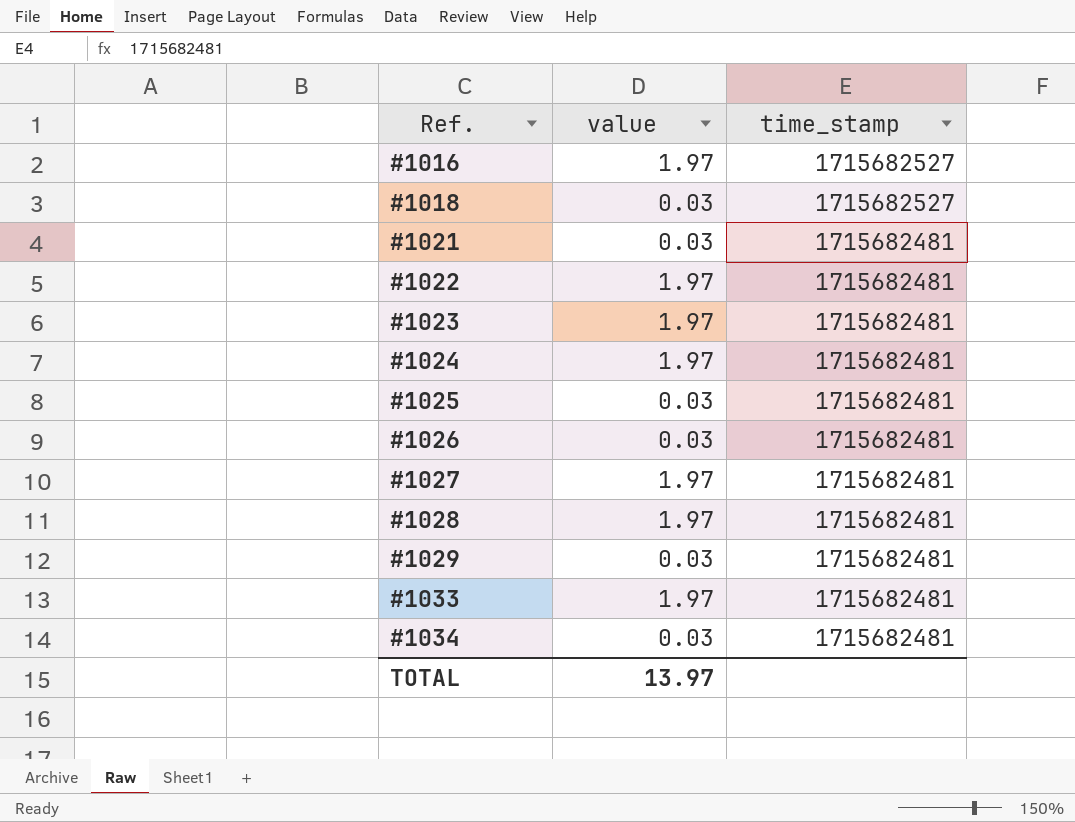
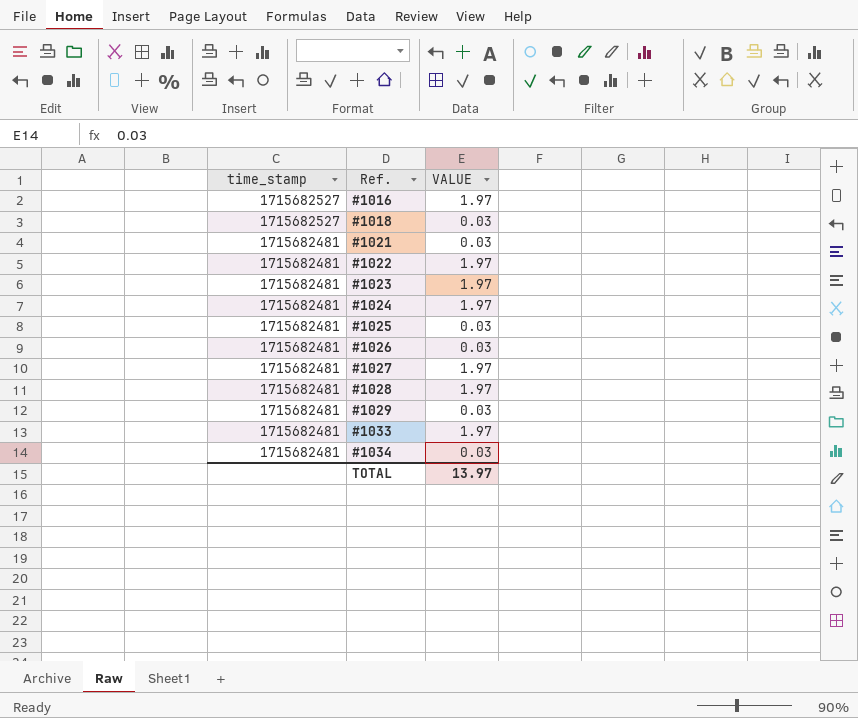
column time_stamp | position: 3 -> 1
column name: value -> VALUE

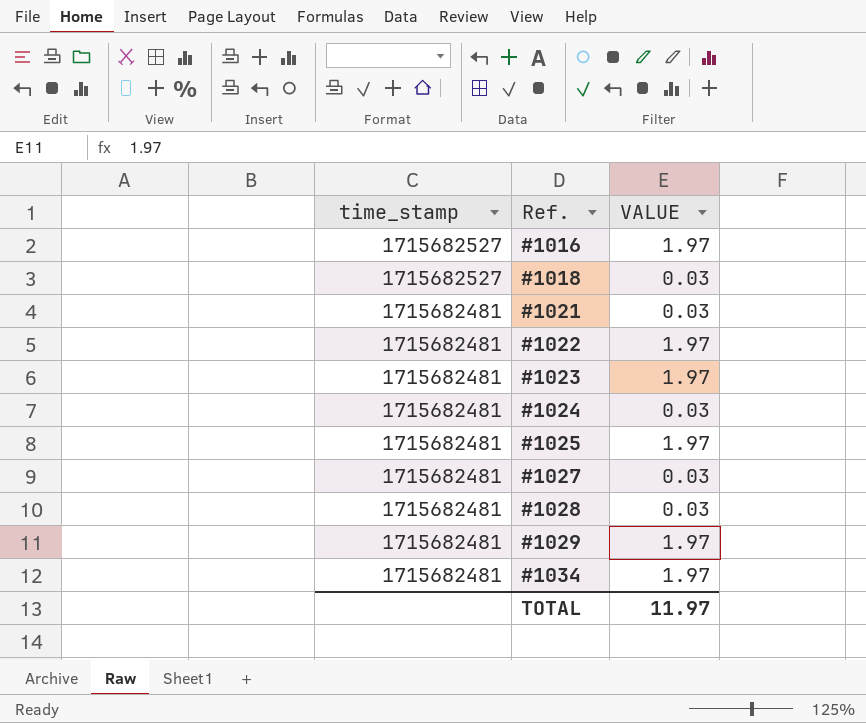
row #1026: 1715682481 | 0.03 -> none
row #1033: 1715682481 | 1.97 -> none
#1024 | VALUE: 1.97 -> 0.03
#1025 | VALUE: 0.03 -> 1.97
#1027 | VALUE: 1.97 -> 0.03
#1028 | VALUE: 1.97 -> 0.03
#1029 | VALUE: 0.03 -> 1.97
#1034 | VALUE: 0.03 -> 1.97
TOTAL | VALUE: 13.97 -> 11.97

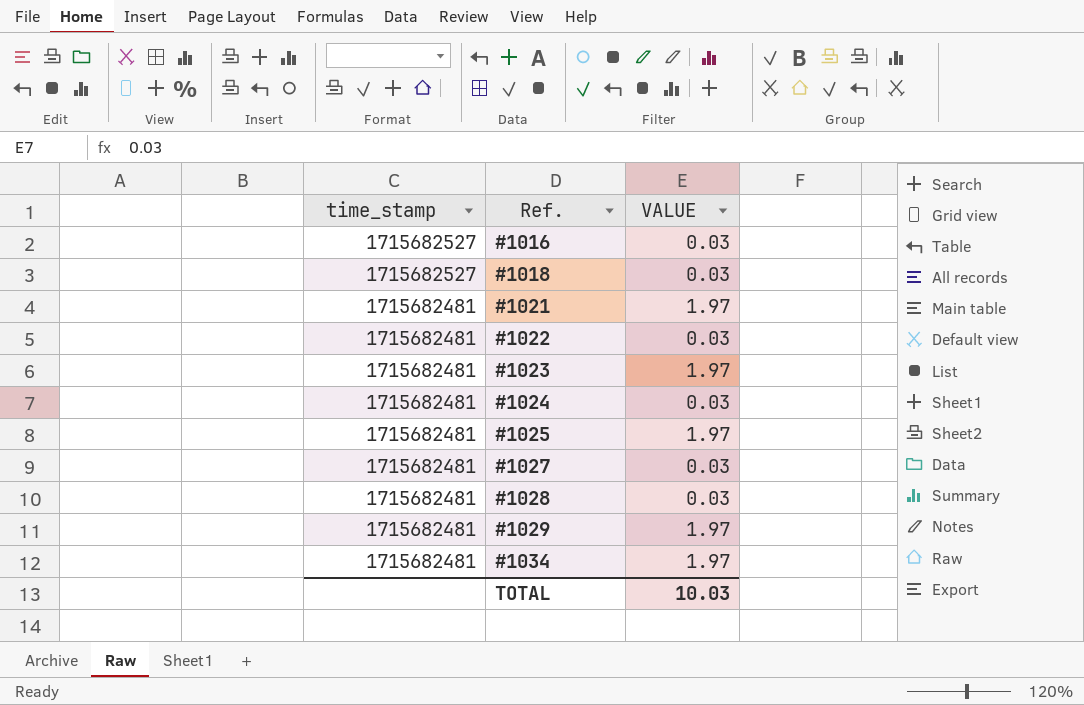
#1016 | VALUE: 1.97 -> 0.03
#1021 | VALUE: 0.03 -> 1.97
#1022 | VALUE: 1.97 -> 0.03
TOTAL | VALUE: 11.97 -> 10.03

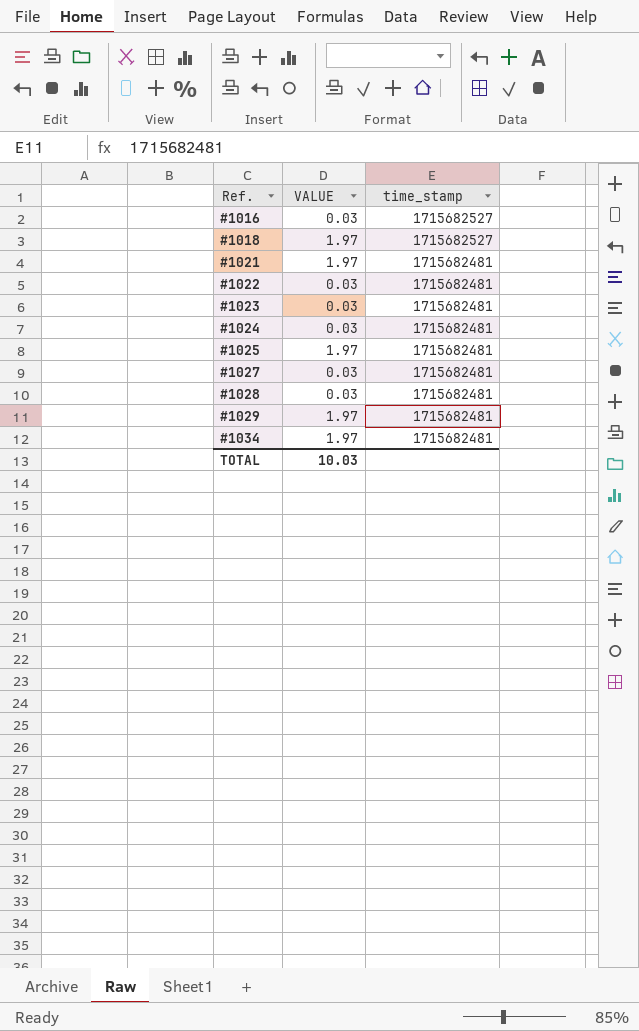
column time_stamp | position: 1 -> 3
#1018 | VALUE: 0.03 -> 1.97
#1023 | VALUE: 1.97 -> 0.03

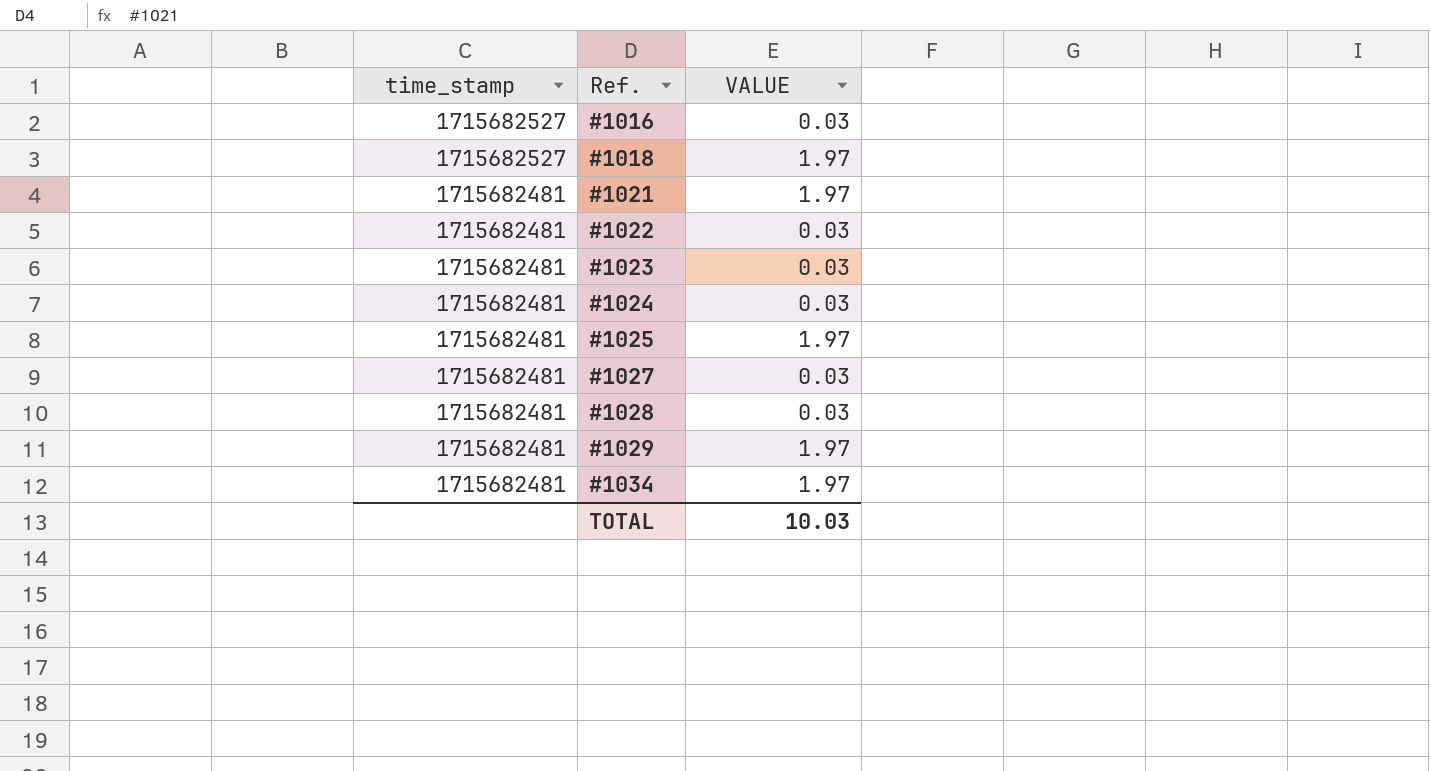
column time_stamp | position: 3 -> 1

